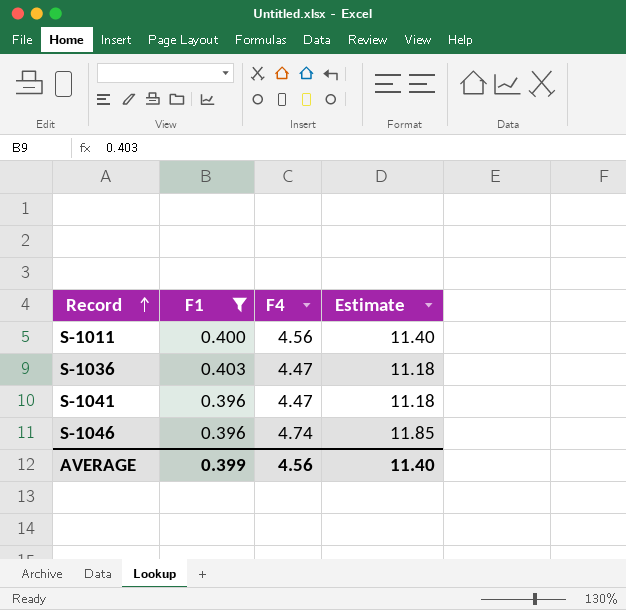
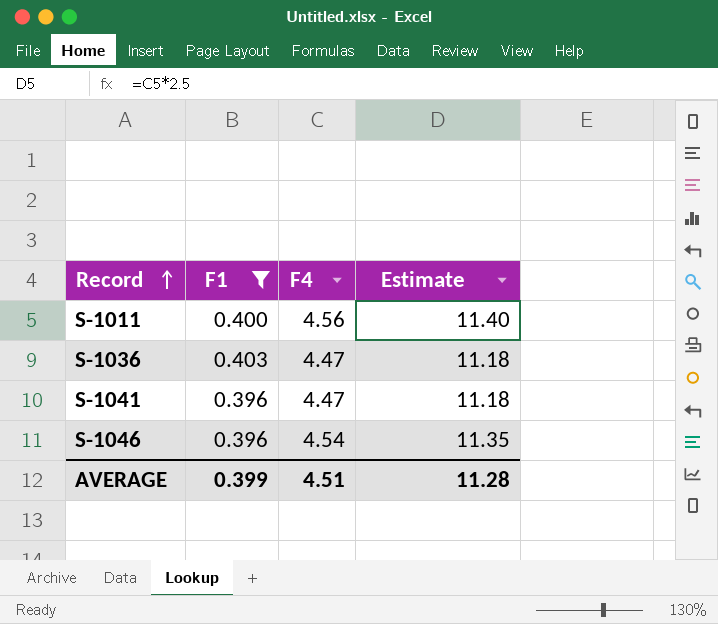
S-1046 | F4: 4.74 -> 4.54
S-1046 | Estimate: 11.85 -> 11.35
AVERAGE | F4: 4.56 -> 4.51
AVERAGE | Estimate: 11.40 -> 11.28

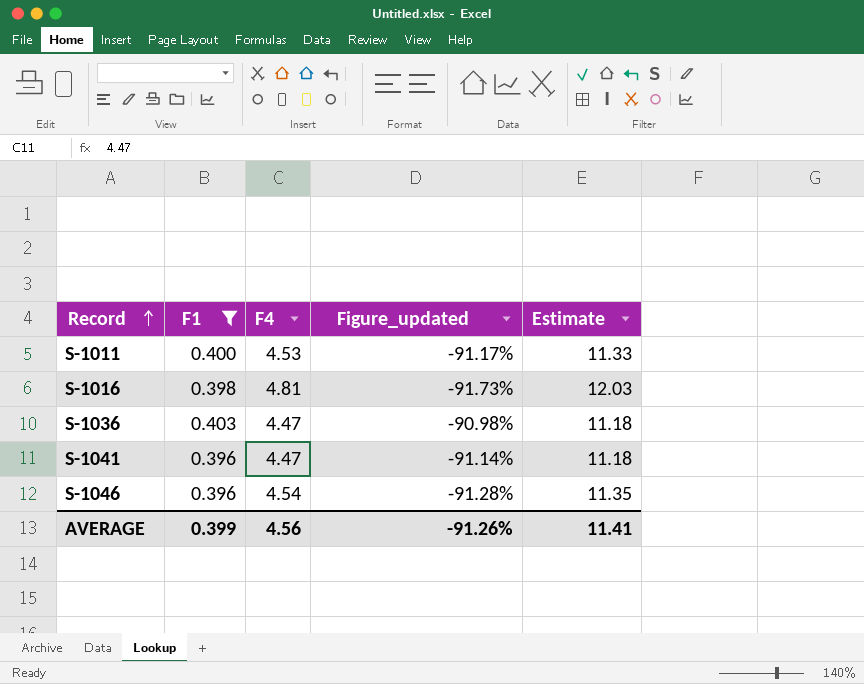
column Figure_updated | formula: none -> ([F1] - [F4]) / [F4]
S-1011 | F4: 4.56 -> 4.53
S-1011 | Estimate: 11.40 -> 11.33
row S-1016: none -> 0.398 | 4.81 | -91.73% | 12.03
AVERAGE | F4: 4.51 -> 4.56
AVERAGE | Estimate: 11.28 -> 11.41

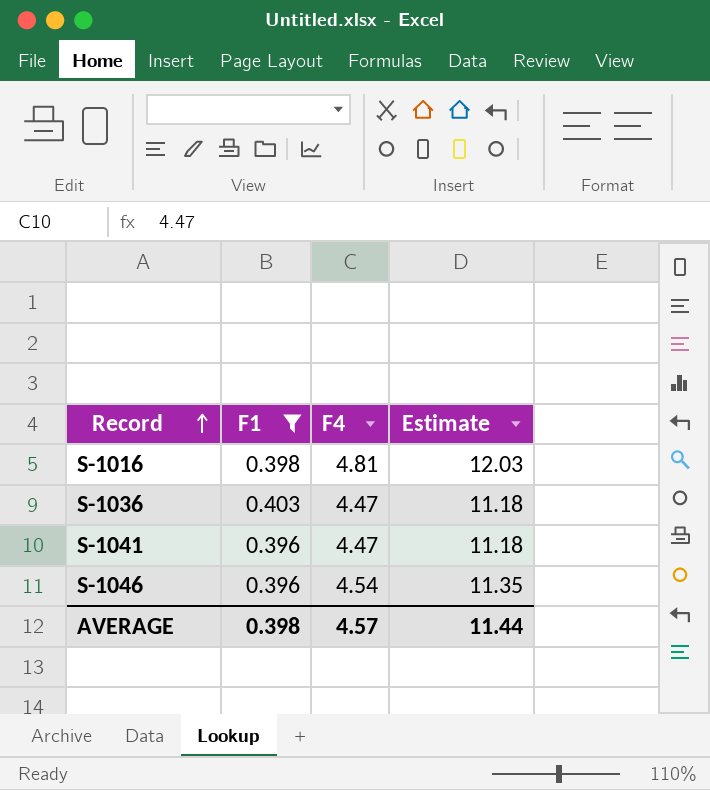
column Figure_updated | formula: ([F1] - [F4]) / [F4] -> none
row S-1011: 0.400 | 4.53 | -91.17% | 11.33 -> none
AVERAGE | F1: 0.399 -> 0.398
AVERAGE | F4: 4.56 -> 4.57
AVERAGE | Estimate: 11.41 -> 11.44

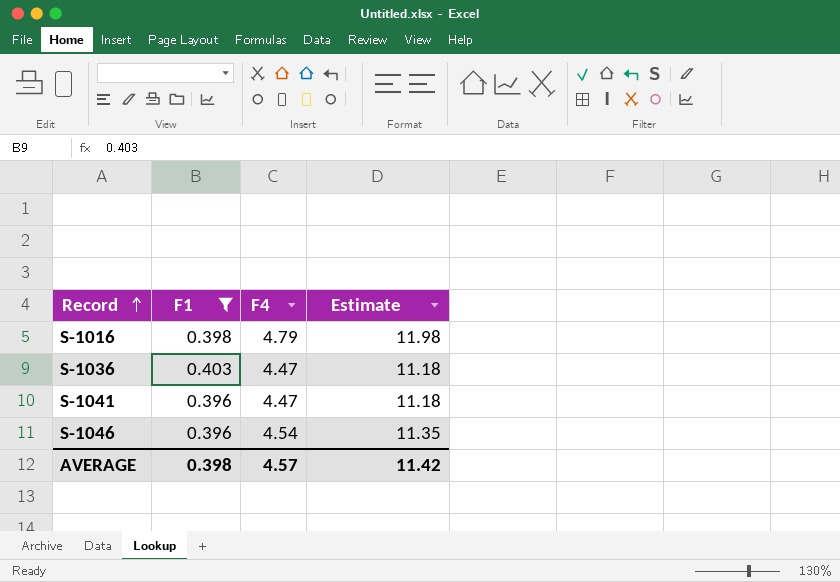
S-1016 | F4: 4.81 -> 4.79
S-1016 | Estimate: 12.03 -> 11.98
AVERAGE | Estimate: 11.44 -> 11.42

